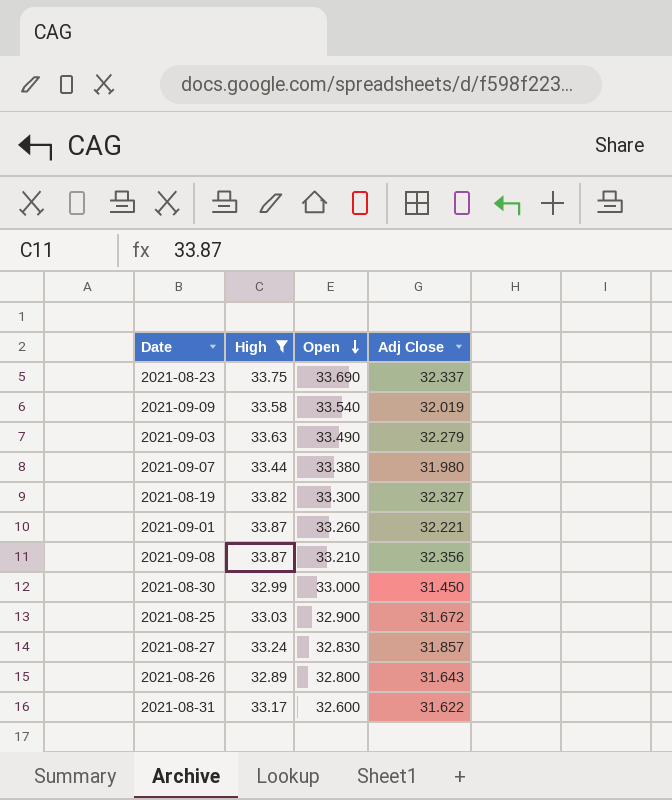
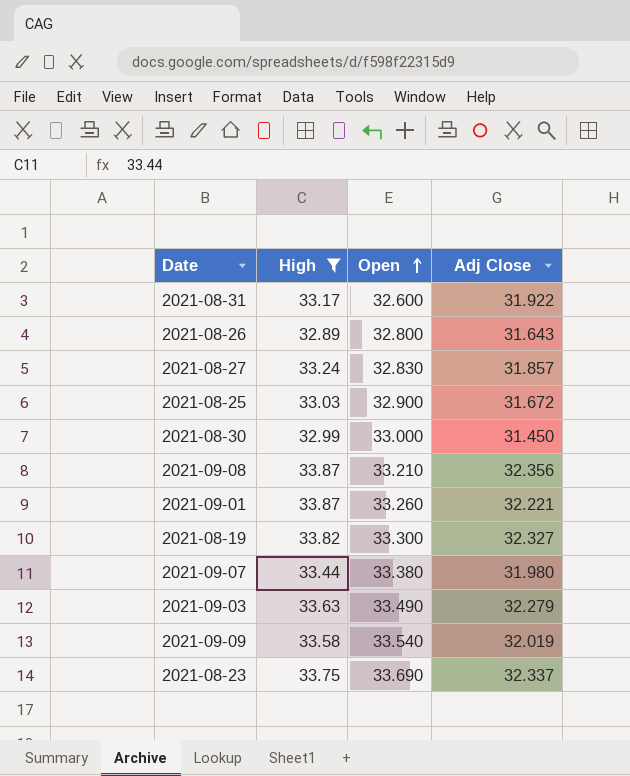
row order: Open descending -> Open ascending
2021-08-31 | Adj Close: 31.622 -> 31.922

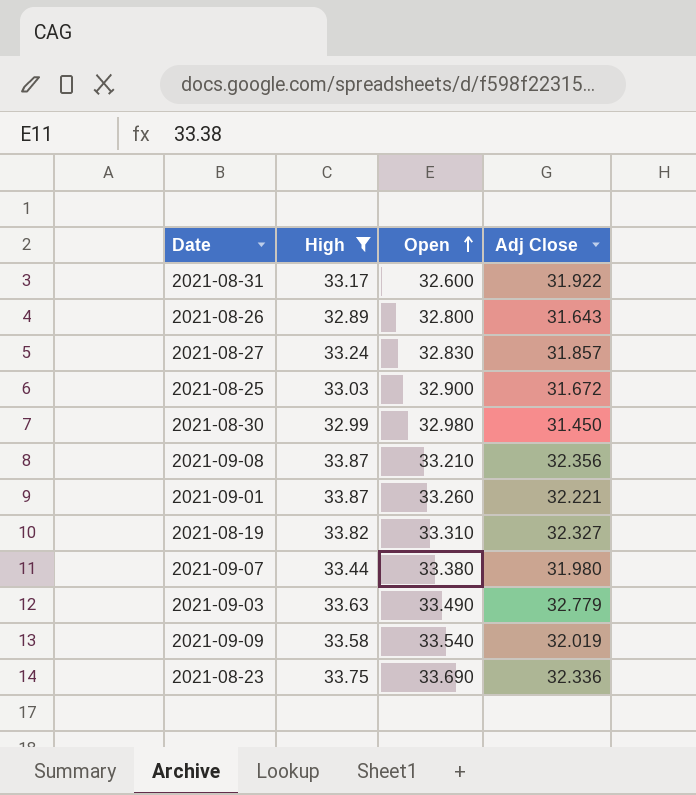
2021-08-30 | Open: 33.000 -> 32.980
2021-08-19 | Open: 33.300 -> 33.310
2021-09-03 | Adj Close: 32.279 -> 32.779
2021-08-23 | Adj Close: 32.337 -> 32.336

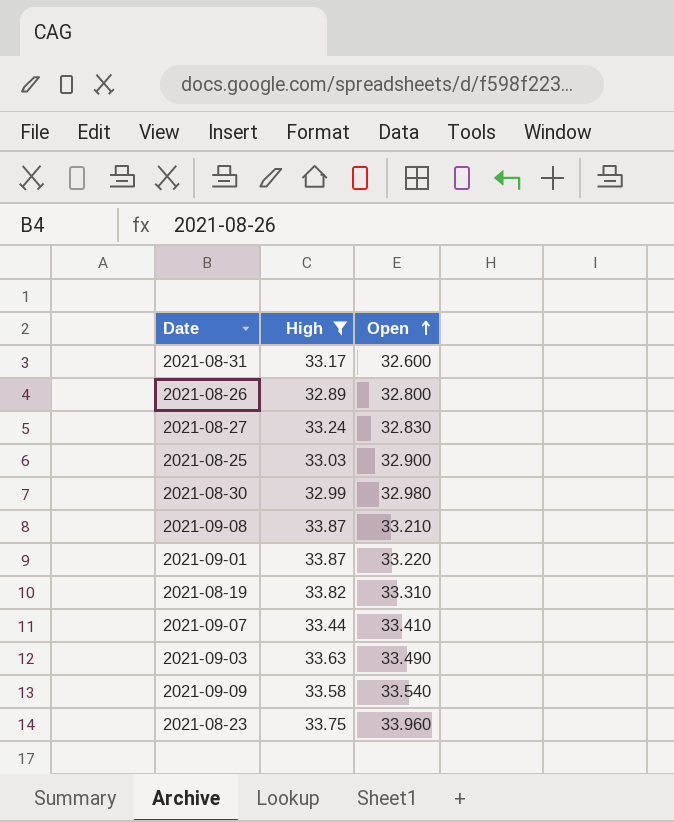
column Adj Close | position: 4 -> none
2021-09-01 | Open: 33.260 -> 33.220
2021-09-07 | Open: 33.380 -> 33.410
2021-08-23 | Open: 33.690 -> 33.960

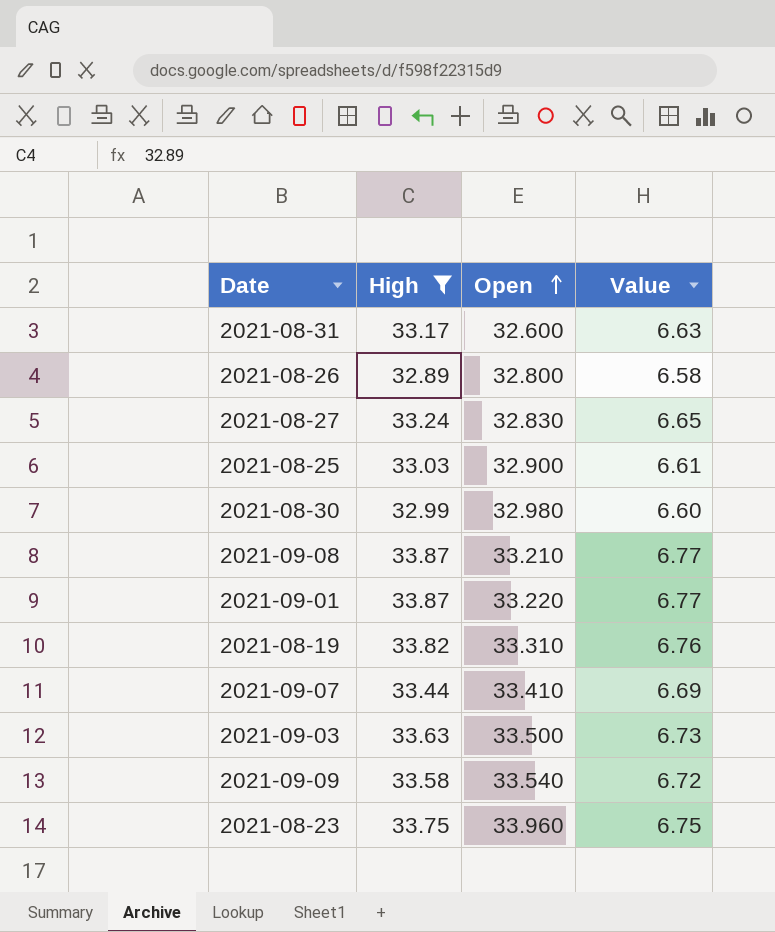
column Value | formula: none -> [High] * 0.2
2021-09-03 | Open: 33.490 -> 33.500

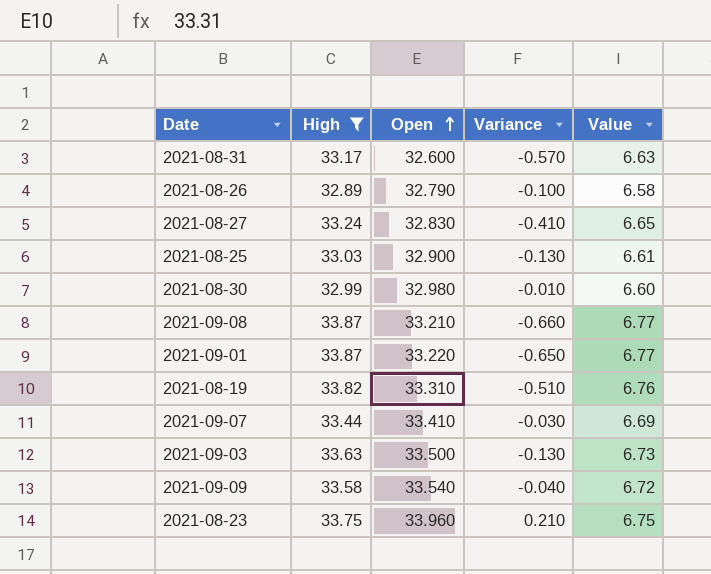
column Variance | formula: none -> [Open] - [High]
2021-08-26 | Open: 32.800 -> 32.790

